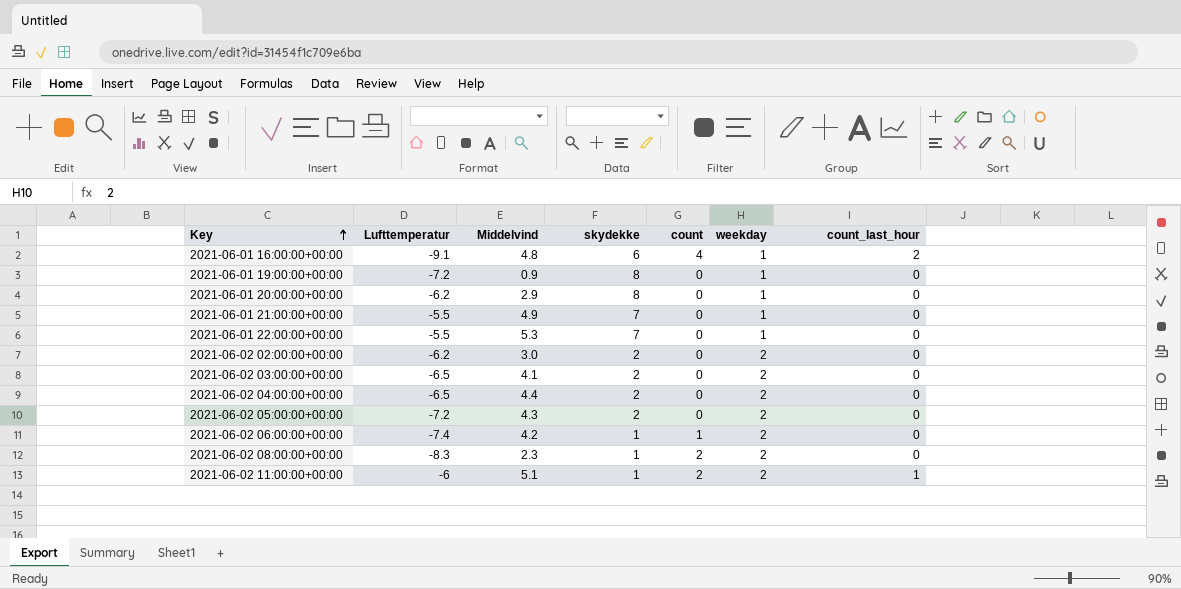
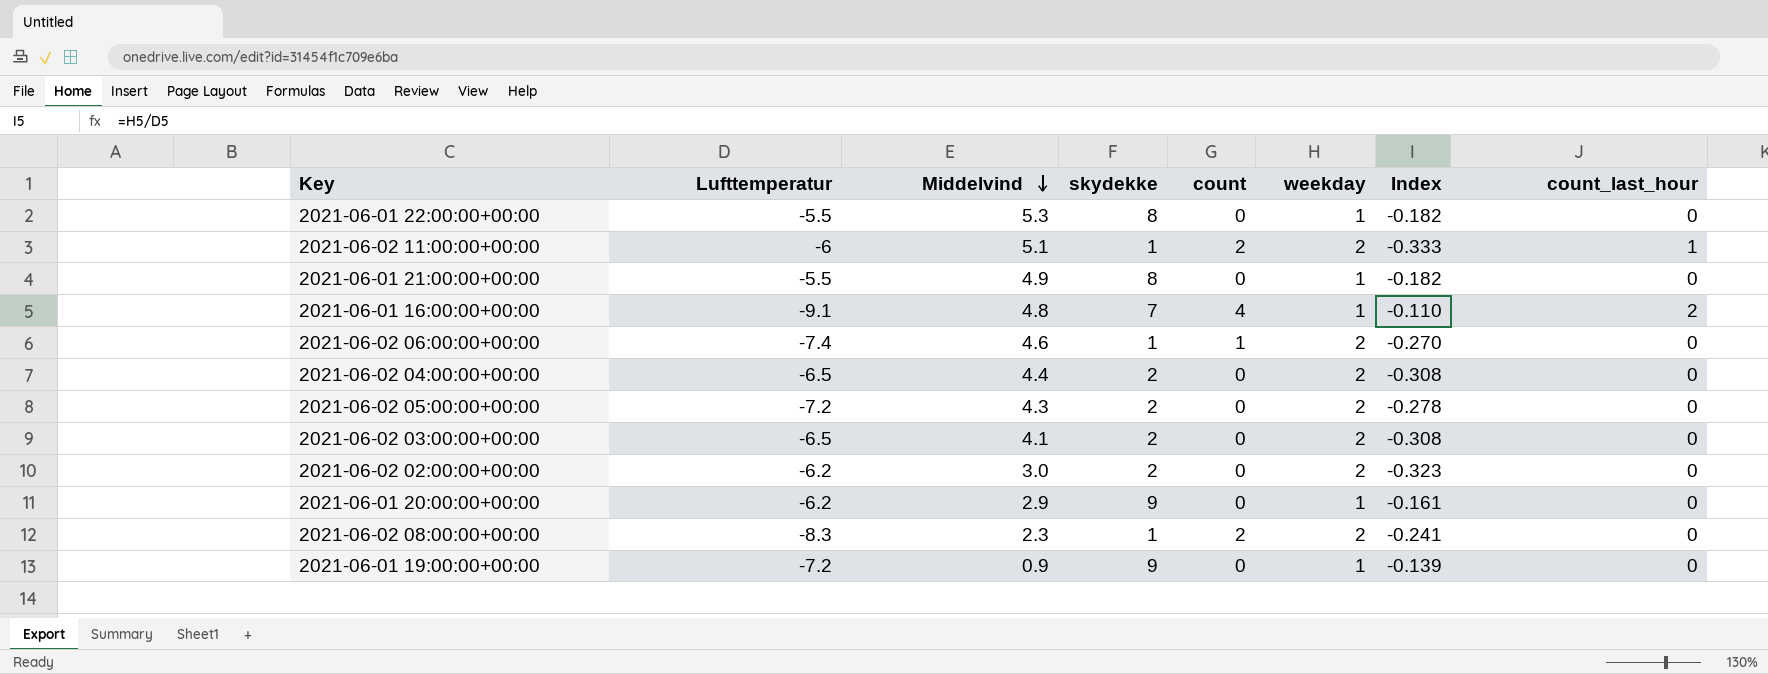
row order: Key ascending -> Middelvind descending
column Index | formula: none -> [weekday] / [Lufttemperatur]
2021-06-01 22:00:00+00:00 | skydekke: 7 -> 8
2021-06-01 21:00:00+00:00 | skydekke: 7 -> 8
2021-06-01 16:00:00+00:00 | skydekke: 6 -> 7
2021-06-02 06:00:00+00:00 | Middelvind: 4.2 -> 4.6
2021-06-01 20:00:00+00:00 | skydekke: 8 -> 9
2021-06-01 19:00:00+00:00 | skydekke: 8 -> 9

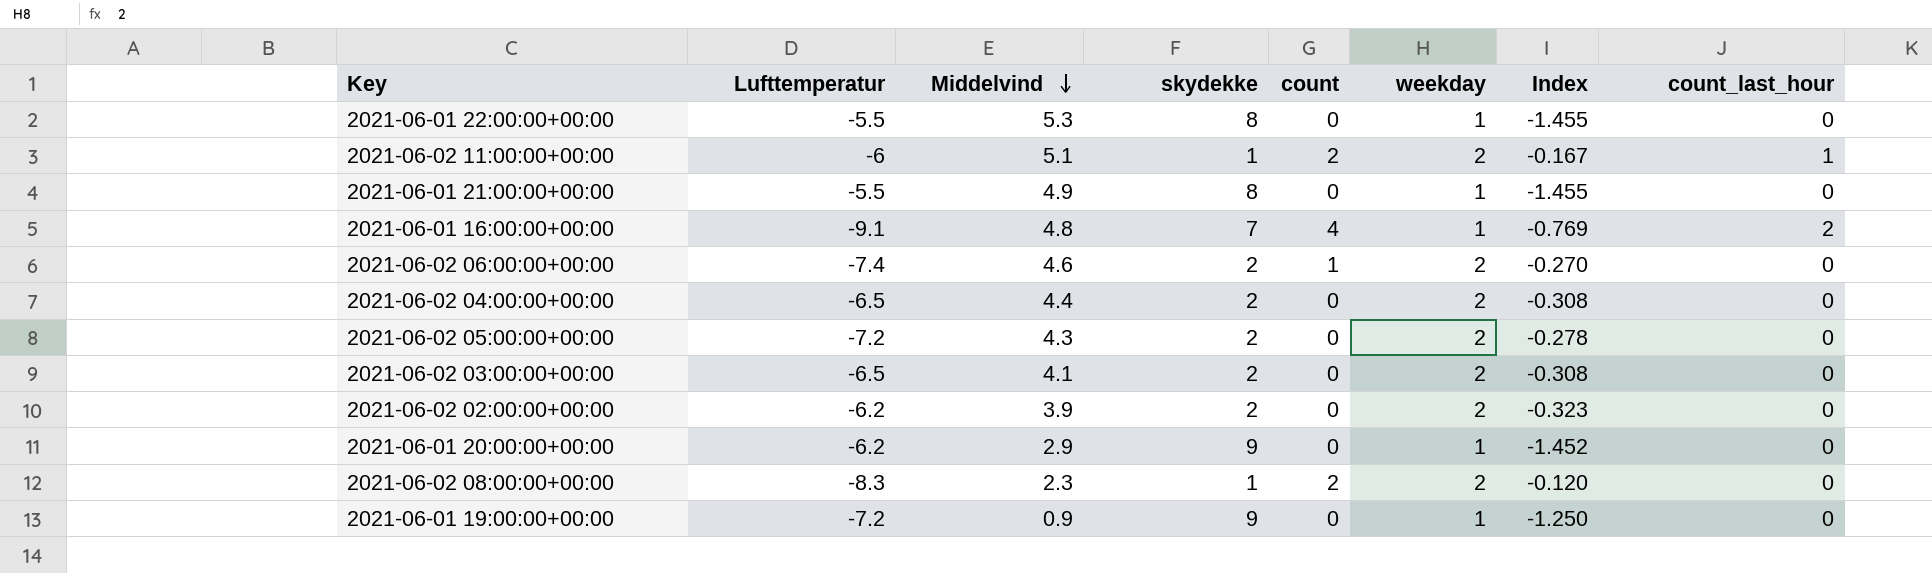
column Index | formula: [weekday] / [Lufttemperatur] -> [skydekke] / [Lufttemperatur]
2021-06-02 06:00:00+00:00 | skydekke: 1 -> 2
2021-06-02 02:00:00+00:00 | Middelvind: 3.0 -> 3.9

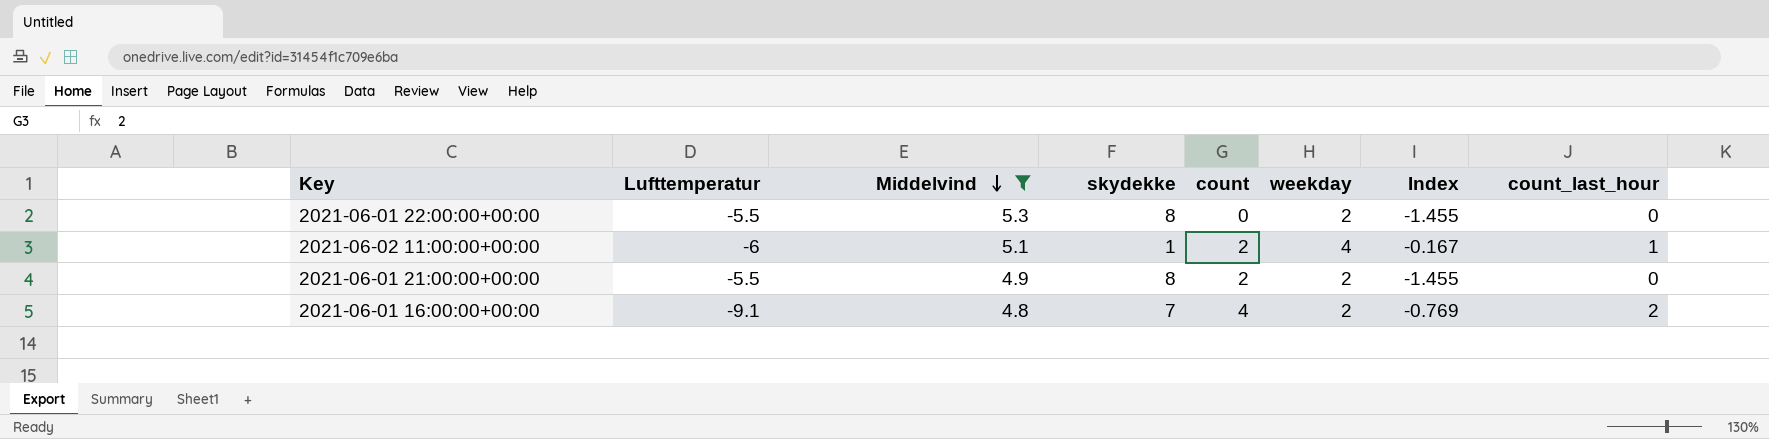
filter: none -> Middelvind >= 4.8
2021-06-01 22:00:00+00:00 | weekday: 1 -> 2
2021-06-02 11:00:00+00:00 | weekday: 2 -> 4
2021-06-01 21:00:00+00:00 | count: 0 -> 2
2021-06-01 21:00:00+00:00 | weekday: 1 -> 2
2021-06-01 16:00:00+00:00 | weekday: 1 -> 2

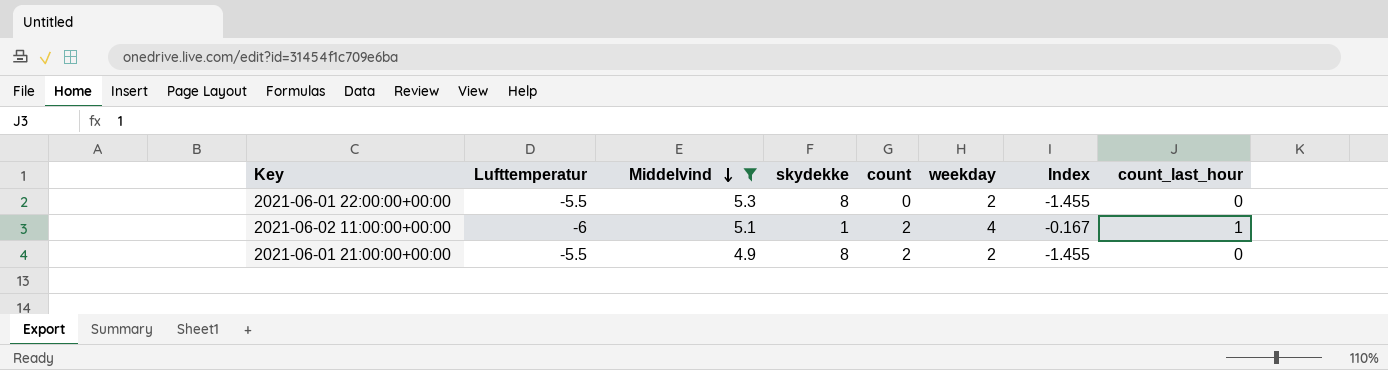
row 2021-06-01 16:00:00+00:00: -9.1 | 4.8 | 7 | 4 | 2 | -0.769 | 2 -> none

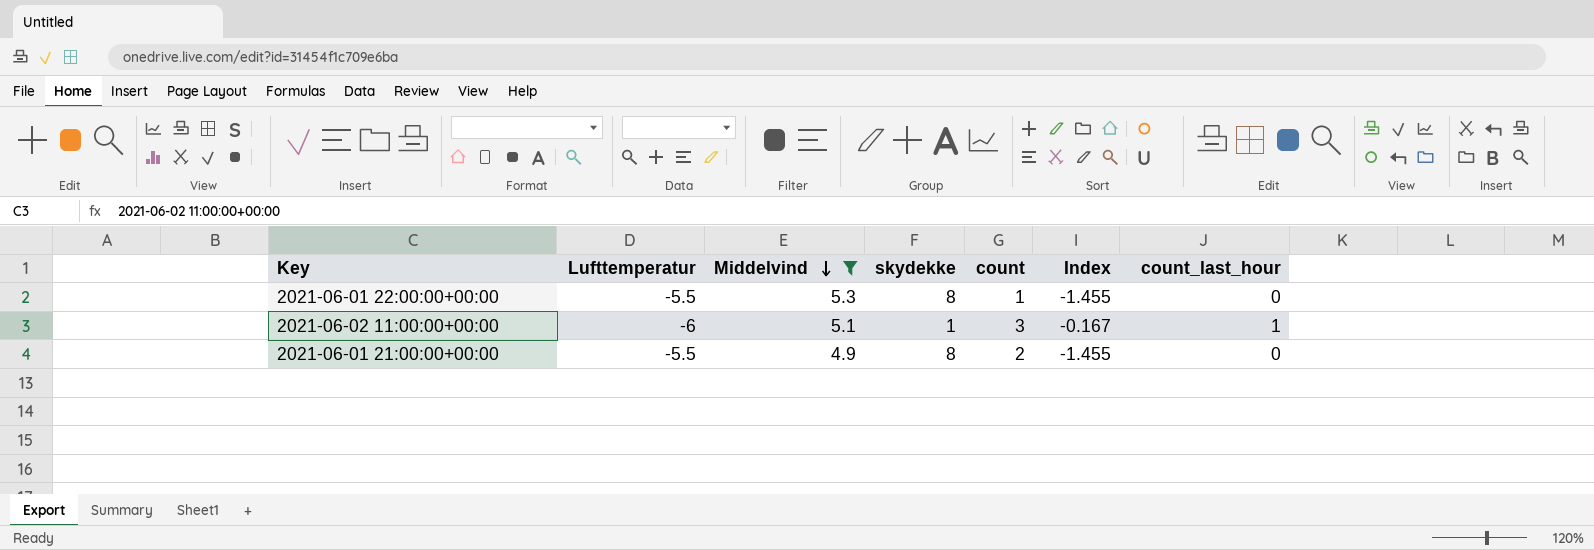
column weekday | position: 6 -> none
2021-06-01 22:00:00+00:00 | count: 0 -> 1
2021-06-02 11:00:00+00:00 | count: 2 -> 3

